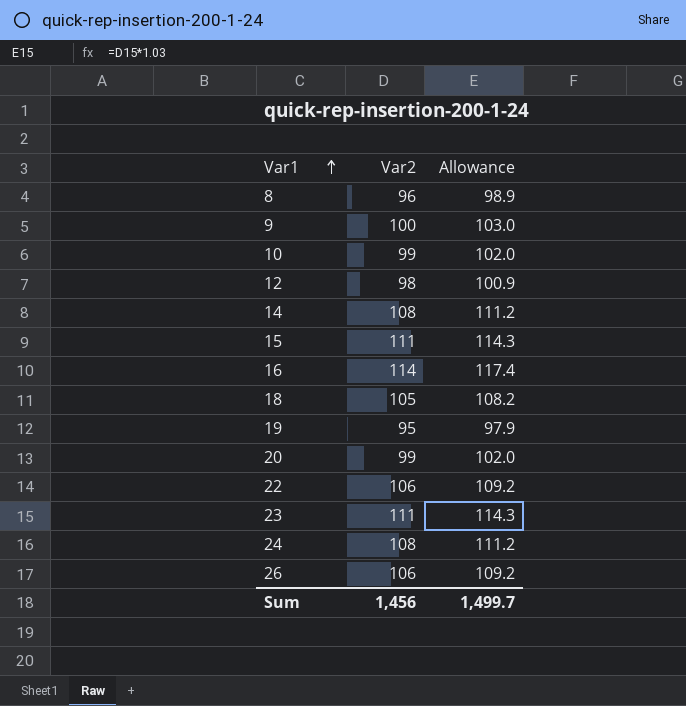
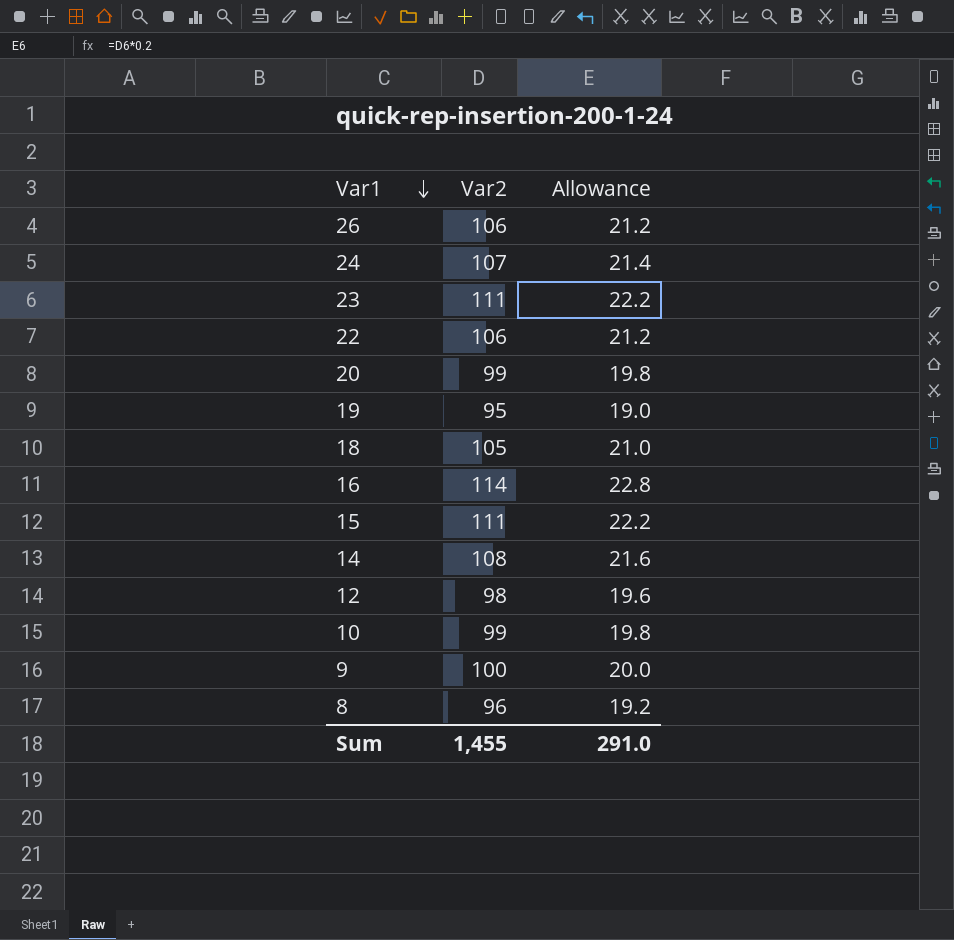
row order: Var1 ascending -> Var1 descending
column Allowance | formula: [Var2] * 1.03 -> [Var2] * 0.2
24 | Var2: 108 -> 107
Sum | Var2: 1,456 -> 1,455
Sum | Allowance: 1,499.7 -> 291.0

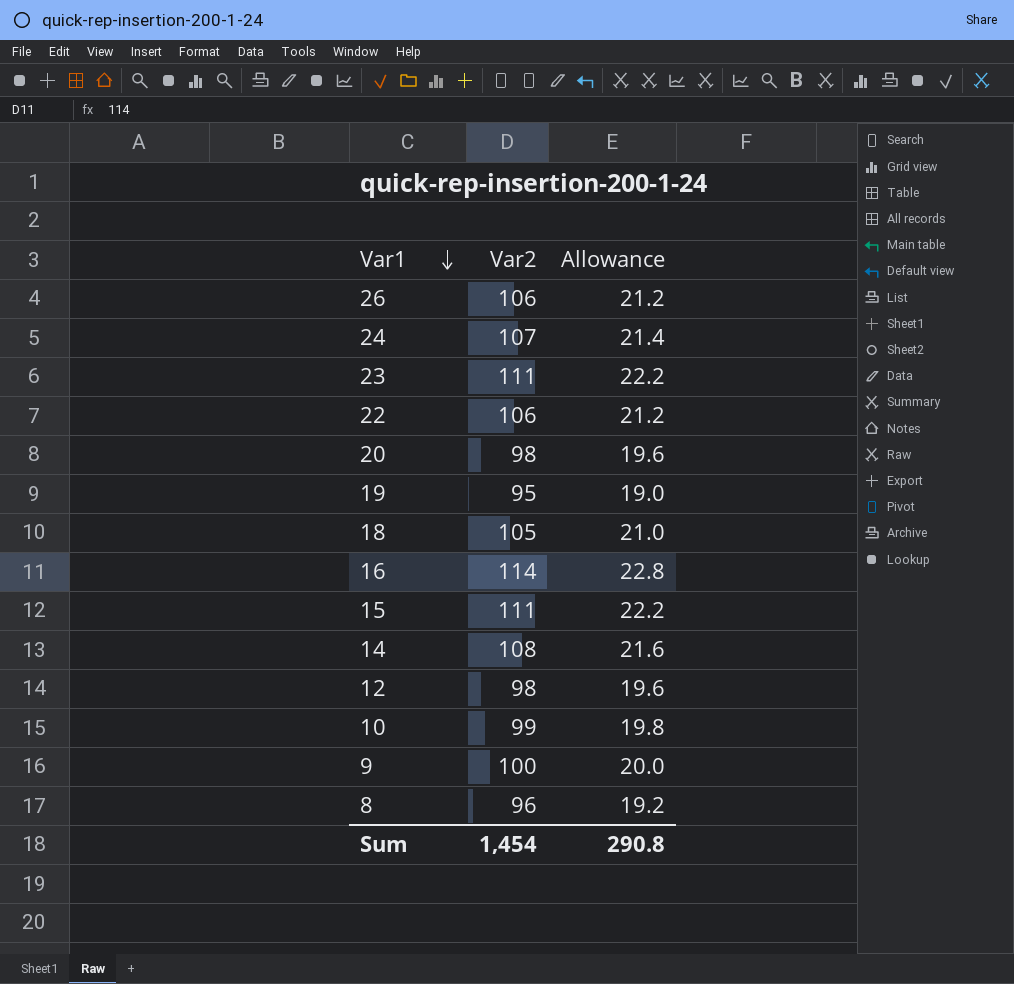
20 | Var2: 99 -> 98
20 | Allowance: 19.8 -> 19.6
Sum | Var2: 1,455 -> 1,454
Sum | Allowance: 291.0 -> 290.8

